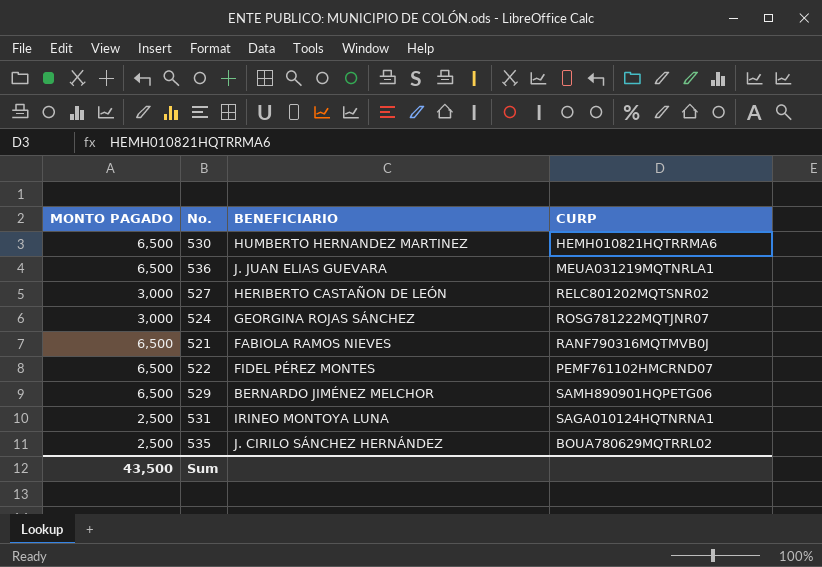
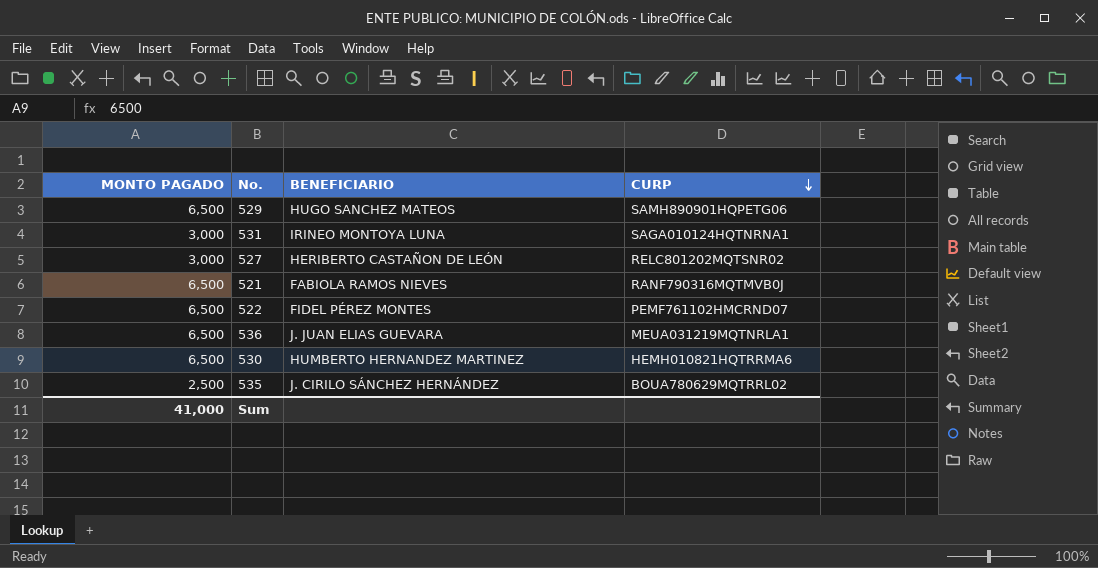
row order: none -> CURP descending
row 524: 3,000 | GEORGINA ROJAS SÁNCHEZ | ROSG781222MQTJNR07 -> none
529 | BENEFICIARIO: BERNARDO JIMÉNEZ MELCHOR -> HUGO SANCHEZ MATEOS
531 | MONTO PAGADO: 2,500 -> 3,000
Sum | MONTO PAGADO: 43,500 -> 41,000

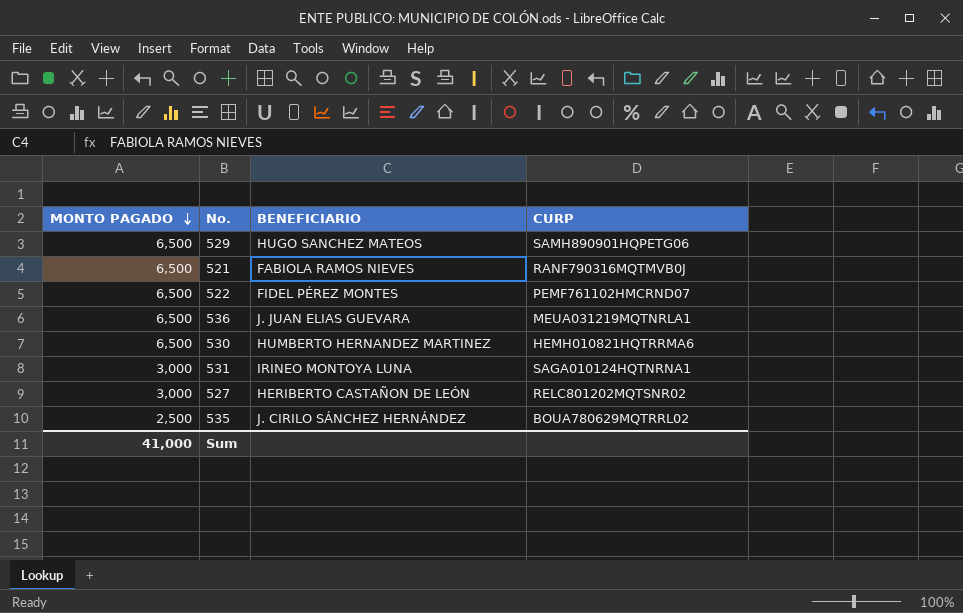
row order: CURP descending -> MONTO PAGADO descending

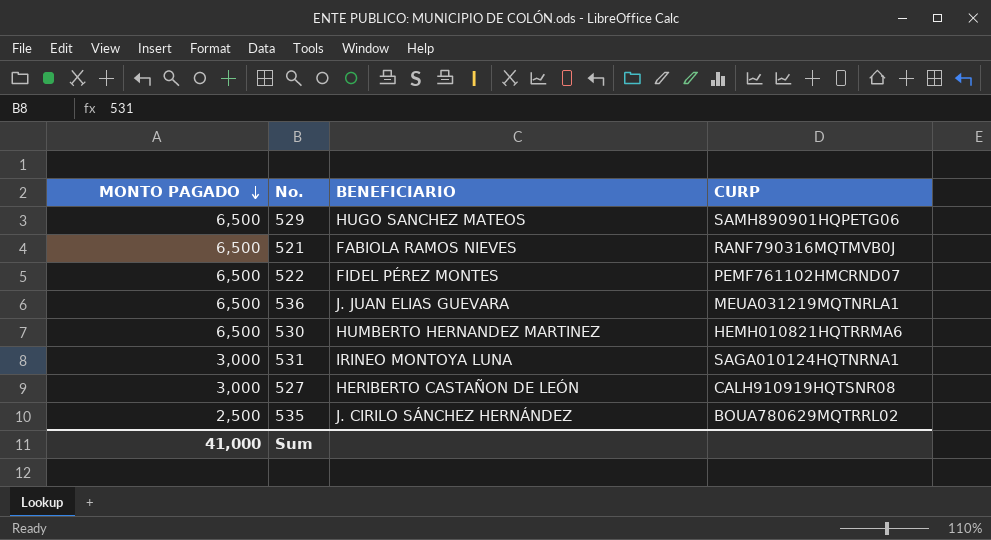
527 | CURP: RELC801202MQTSNR02 -> CALH910919HQTSNR08

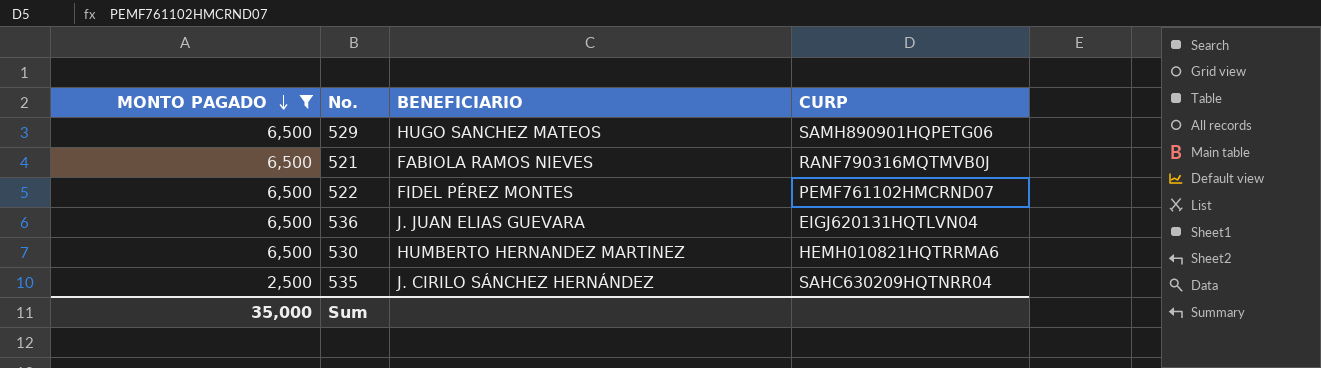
filter: none -> MONTO PAGADO != 3,000
536 | CURP: MEUA031219MQTNRLA1 -> EIGJ620131HQTLVN04
535 | CURP: BOUA780629MQTRRL02 -> SAHC630209HQTNRR04
Sum | MONTO PAGADO: 41,000 -> 35,000

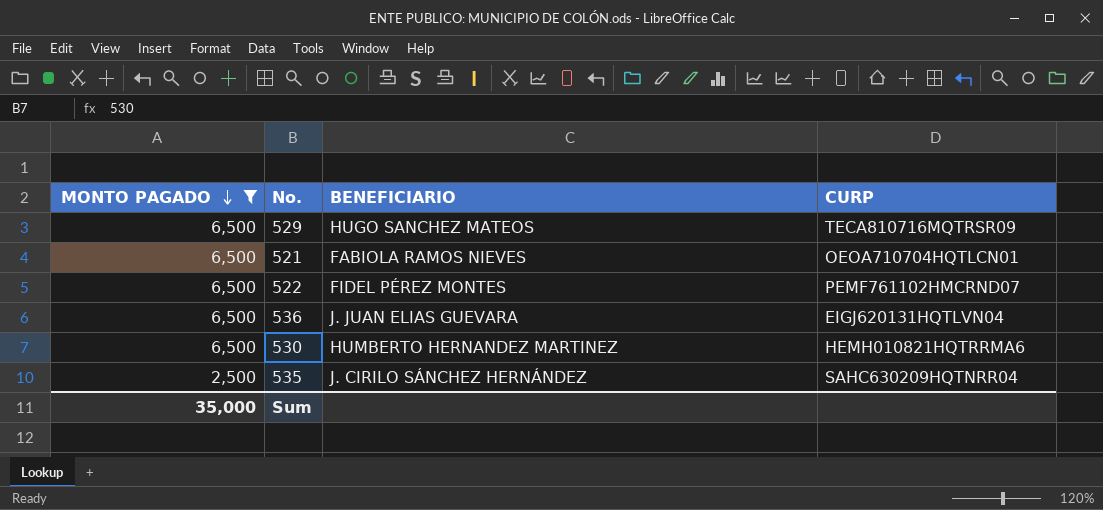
529 | CURP: SAMH890901HQPETG06 -> TECA810716MQTRSR09
521 | CURP: RANF790316MQTMVB0J -> OEOA710704HQTLCN01

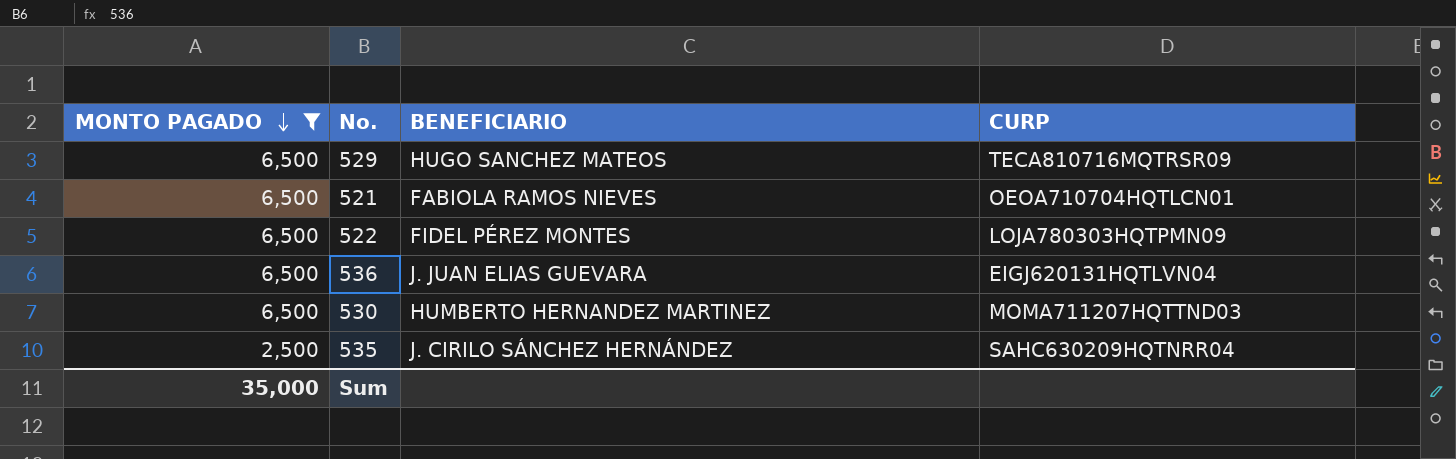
522 | CURP: PEMF761102HMCRND07 -> LOJA780303HQTPMN09
530 | CURP: HEMH010821HQTRRMA6 -> MOMA711207HQTTND03

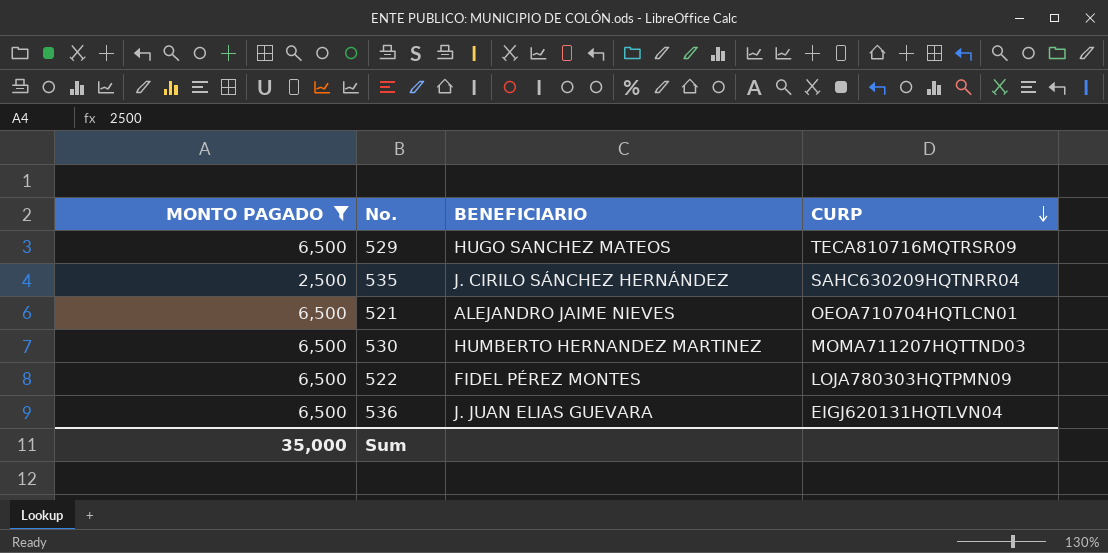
row order: MONTO PAGADO descending -> CURP descending
521 | BENEFICIARIO: FABIOLA RAMOS NIEVES -> ALEJANDRO JAIME NIEVES

